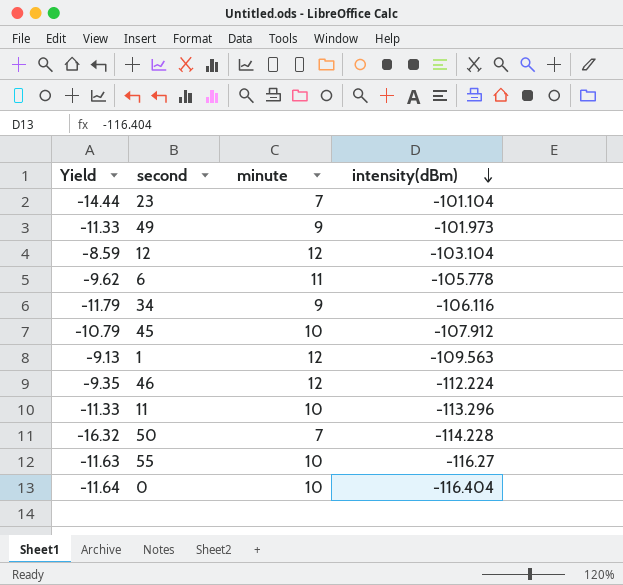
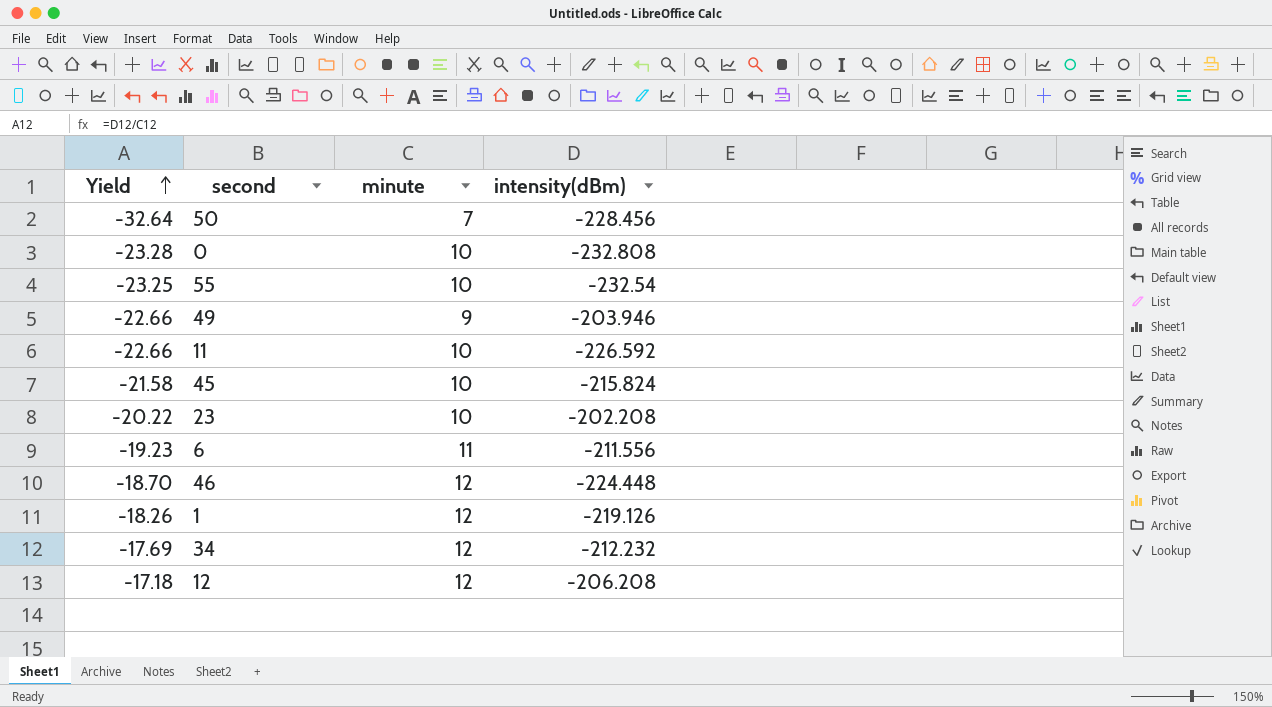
row order: intensity(dBm) descending -> Yield ascending
50 | Yield: -16.32 -> -32.64
50 | intensity(dBm): -114.228 -> -228.456
0 | Yield: -11.64 -> -23.28
0 | intensity(dBm): -116.404 -> -232.808
55 | Yield: -11.63 -> -23.25
55 | intensity(dBm): -116.27 -> -232.54
49 | Yield: -11.33 -> -22.66
49 | intensity(dBm): -101.973 -> -203.946
11 | Yield: -11.33 -> -22.66
11 | intensity(dBm): -113.296 -> -226.592
45 | Yield: -10.79 -> -21.58
45 | intensity(dBm): -107.912 -> -215.824
23 | Yield: -14.44 -> -20.22
23 | minute: 7 -> 10
23 | intensity(dBm): -101.104 -> -202.208
6 | Yield: -9.62 -> -19.23
6 | intensity(dBm): -105.778 -> -211.556
46 | Yield: -9.35 -> -18.70
46 | intensity(dBm): -112.224 -> -224.448
1 | Yield: -9.13 -> -18.26
1 | intensity(dBm): -109.563 -> -219.126
34 | Yield: -11.79 -> -17.69
34 | minute: 9 -> 12
34 | intensity(dBm): -106.116 -> -212.232
12 | Yield: -8.59 -> -17.18
12 | intensity(dBm): -103.104 -> -206.208

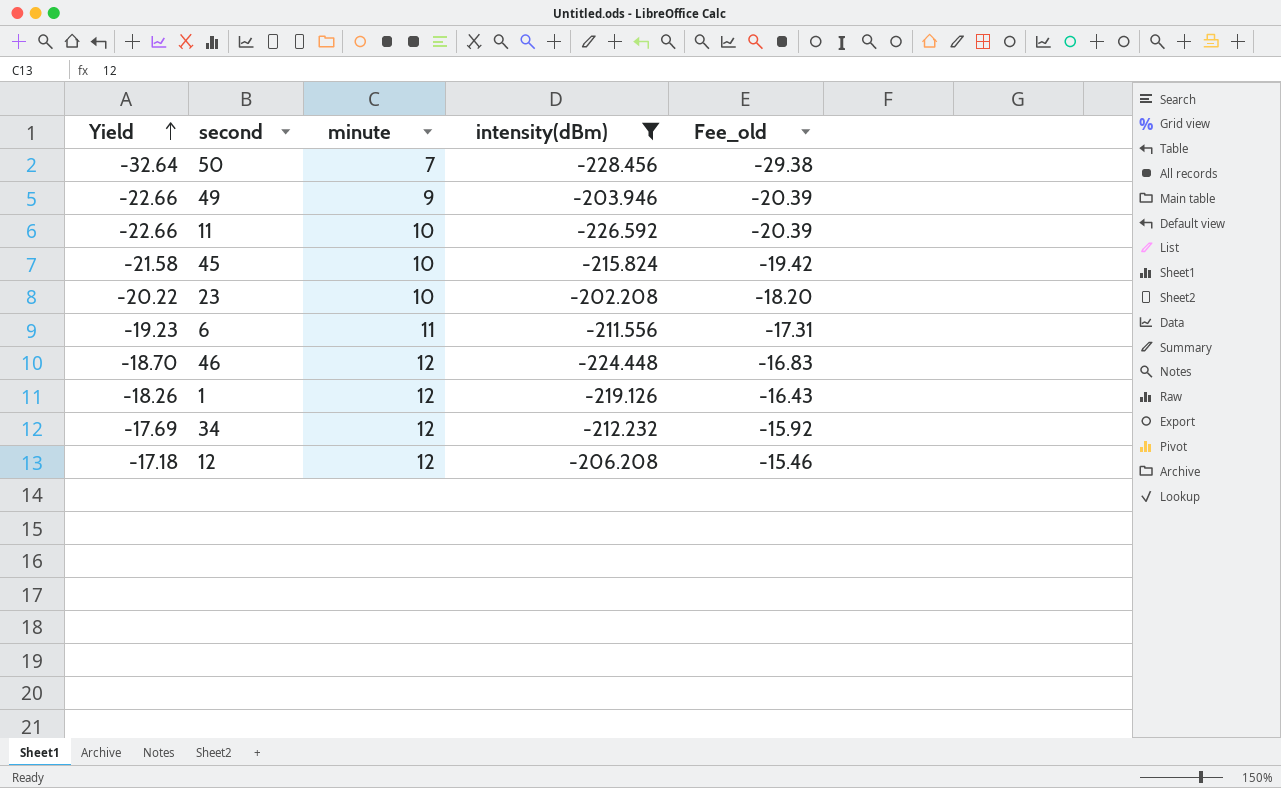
filter: none -> intensity(dBm) >= -228.456
column Fee_old | formula: none -> [Yield] * 0.9

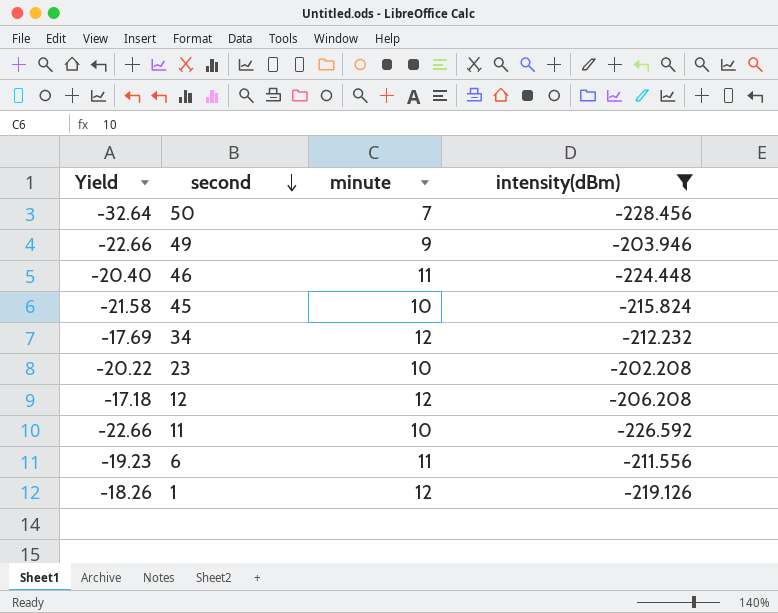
row order: Yield ascending -> second descending
column Fee_old | formula: [Yield] * 0.9 -> none
46 | Yield: -18.70 -> -20.40
46 | minute: 12 -> 11

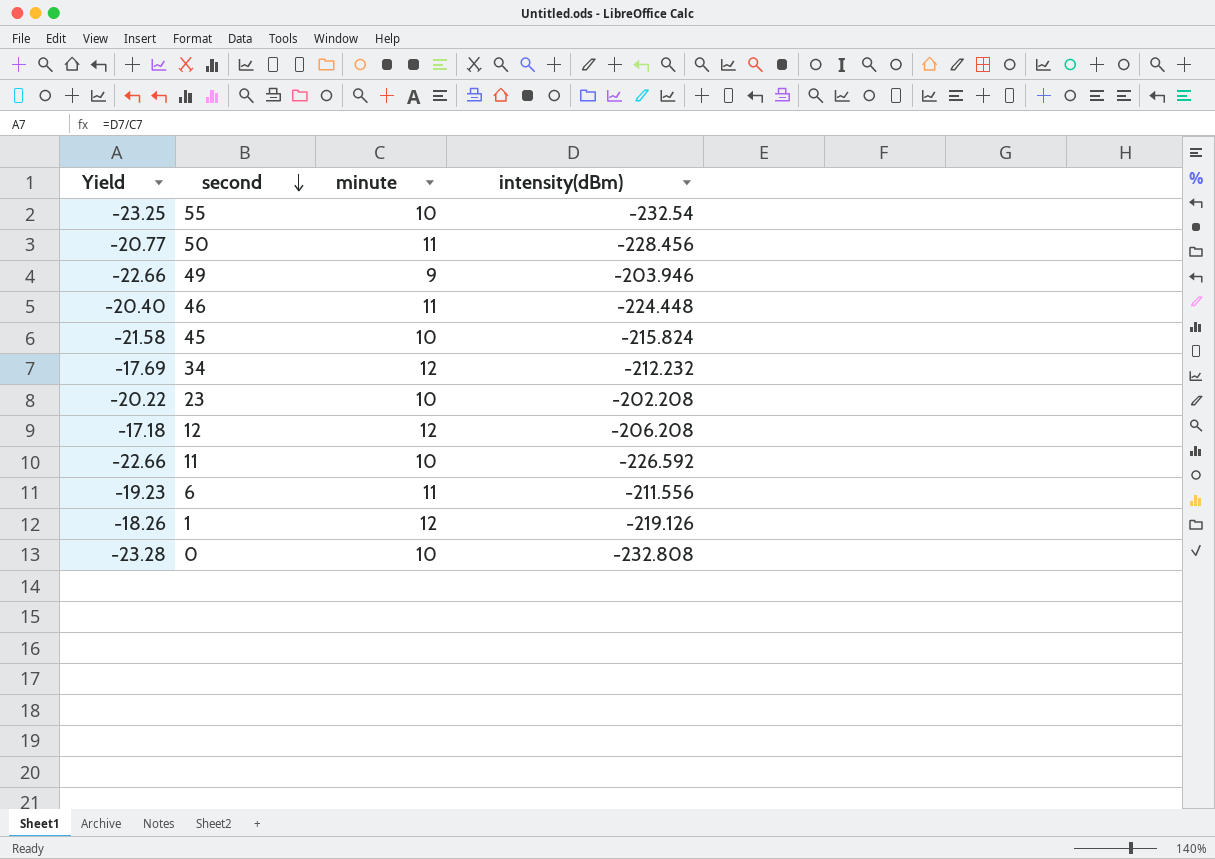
filter: intensity(dBm) >= -228.456 -> none
50 | Yield: -32.64 -> -20.77
50 | minute: 7 -> 11

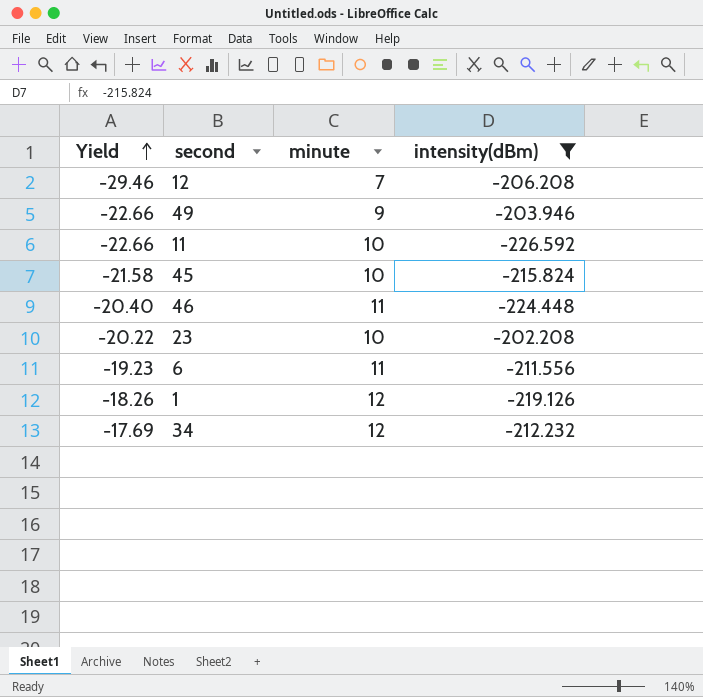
filter: none -> intensity(dBm) >= -226.592
row order: second descending -> Yield ascending
12 | Yield: -17.18 -> -29.46
12 | minute: 12 -> 7

